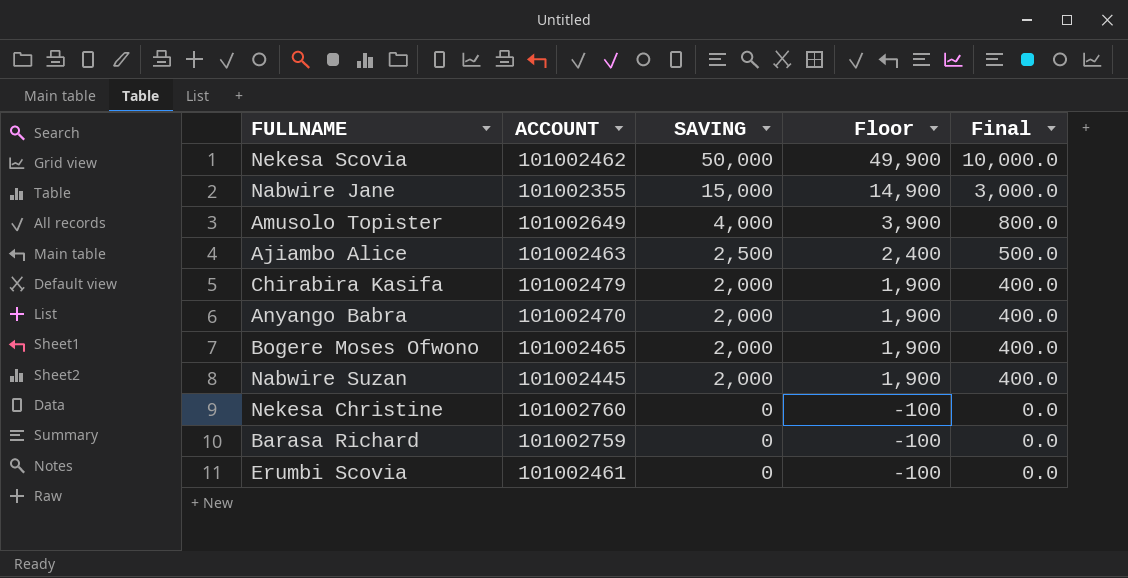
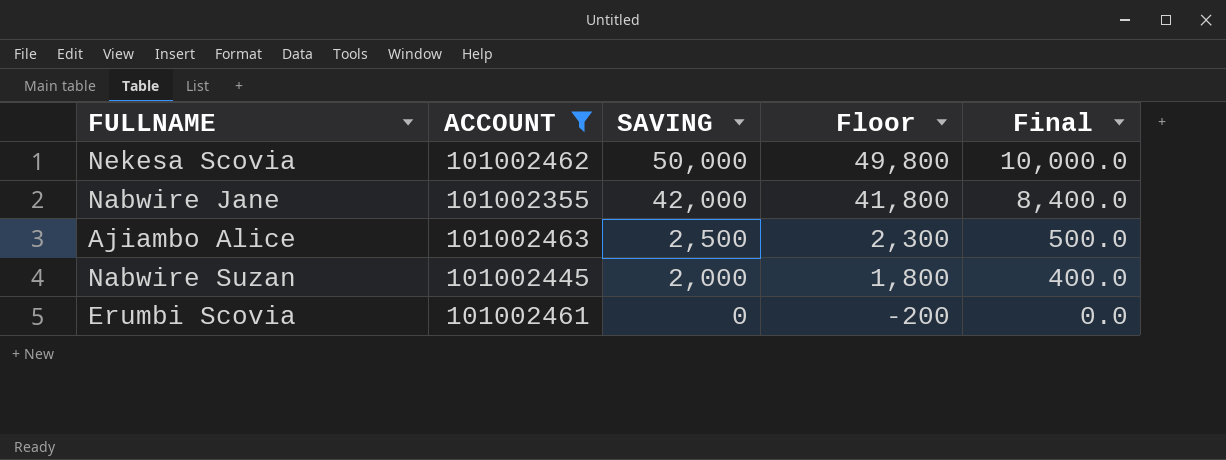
filter: none -> ACCOUNT <= 101002463
column Floor | formula: [SAVING] - 100 -> [SAVING] - 200
Nabwire Jane | SAVING: 15,000 -> 42,000
Nabwire Jane | Final: 3,000.0 -> 8,400.0

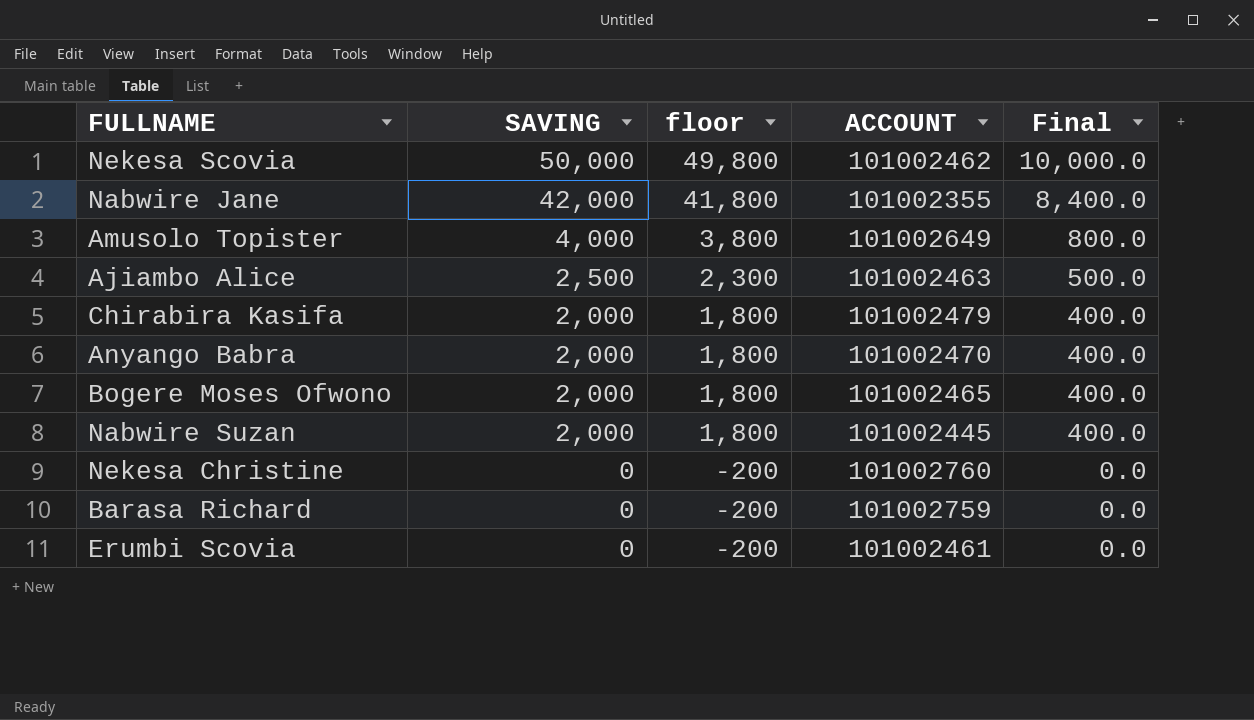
filter: ACCOUNT <= 101002463 -> none
column name: Floor -> floor
column ACCOUNT | position: 2 -> 4

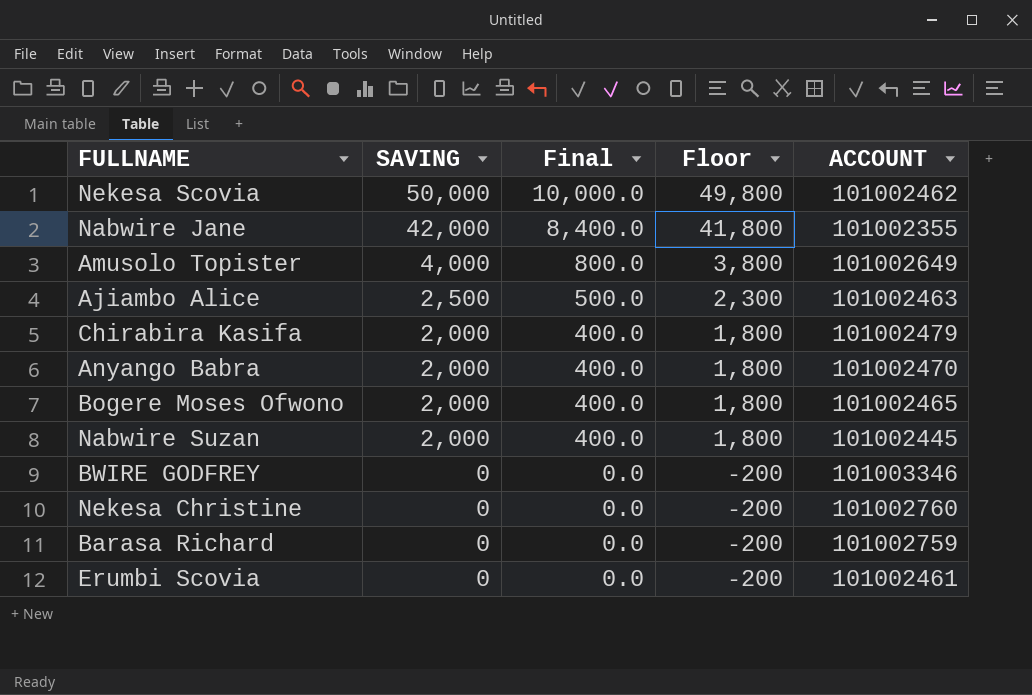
column Final | position: 5 -> 3
column name: floor -> Floor
row BWIRE GODFREY: none -> 0 | 0.0 | -200 | 101003346

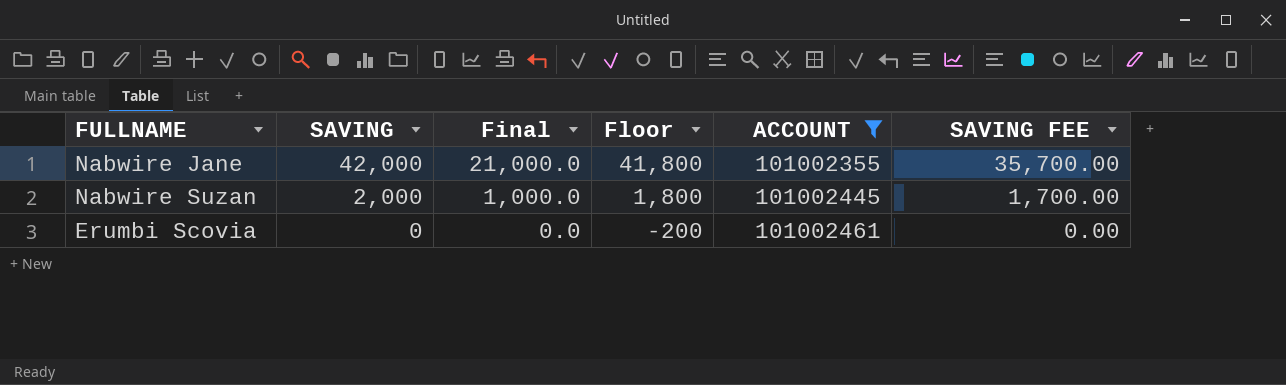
filter: none -> ACCOUNT <= 101002461
column Final | formula: [SAVING] * 0.2 -> [SAVING] * 0.5
column SAVING FEE | formula: none -> [SAVING] * 0.85

